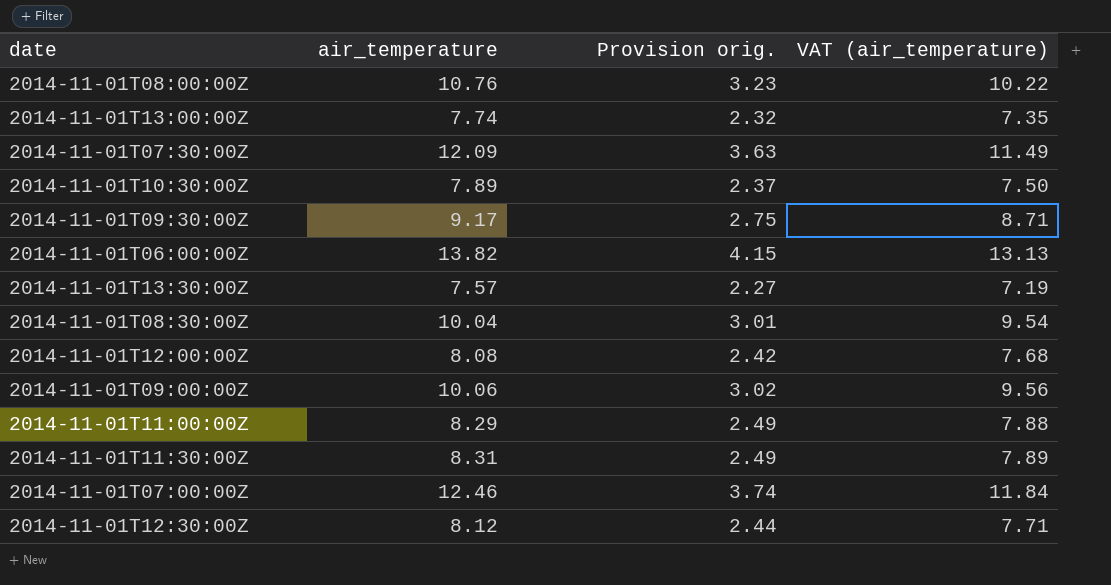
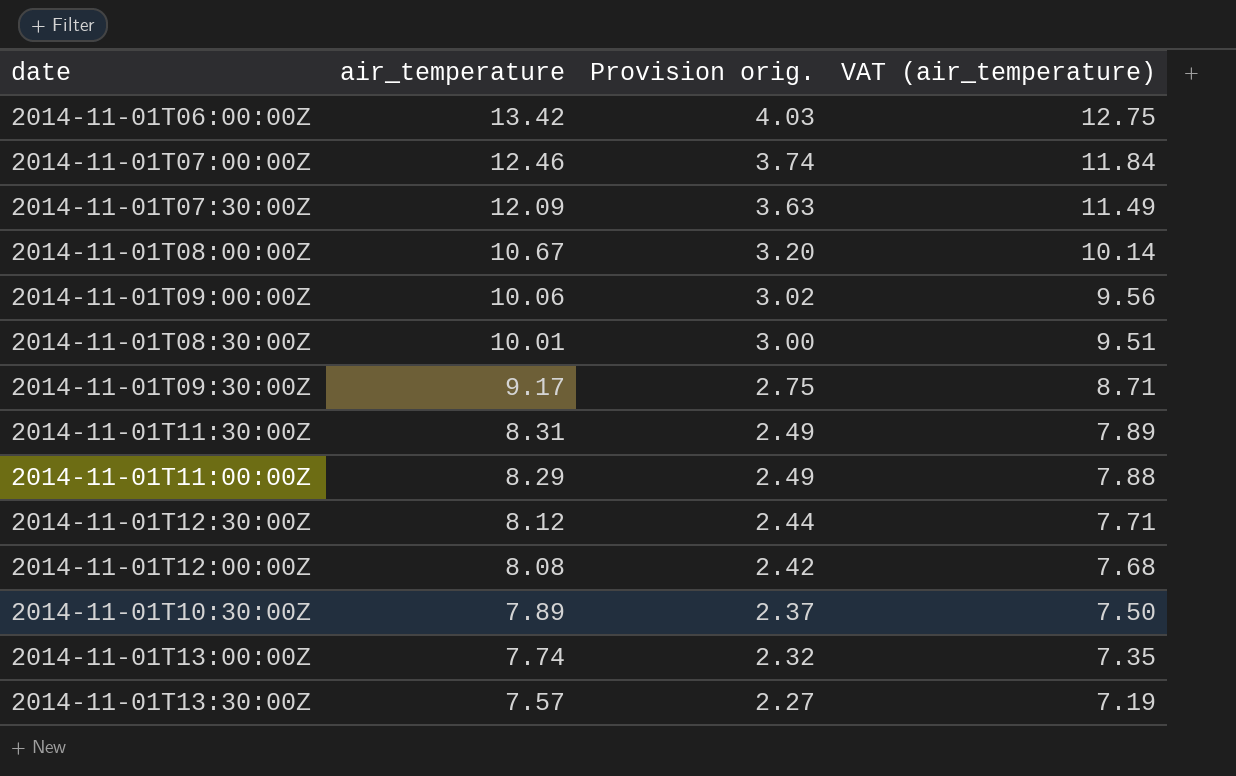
row order: none -> air_temperature descending
2014-11-01T06:00:00Z | air_temperature: 13.82 -> 13.42
2014-11-01T06:00:00Z | Provision orig.: 4.15 -> 4.03
2014-11-01T06:00:00Z | VAT (air_temperature): 13.13 -> 12.75
2014-11-01T08:00:00Z | air_temperature: 10.76 -> 10.67
2014-11-01T08:00:00Z | Provision orig.: 3.23 -> 3.20
2014-11-01T08:00:00Z | VAT (air_temperature): 10.22 -> 10.14
2014-11-01T08:30:00Z | air_temperature: 10.04 -> 10.01
2014-11-01T08:30:00Z | Provision orig.: 3.01 -> 3.00
2014-11-01T08:30:00Z | VAT (air_temperature): 9.54 -> 9.51

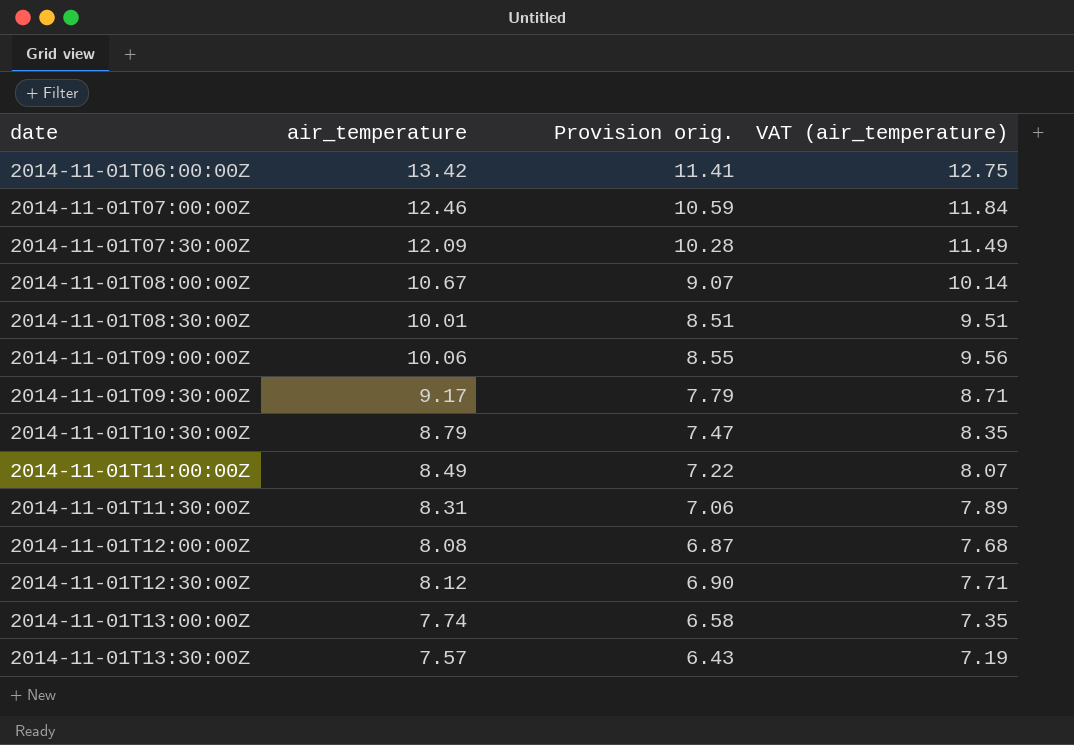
row order: air_temperature descending -> date ascending
column Provision orig. | formula: [air_temperature] * 0.3 -> [air_temperature] * 0.85
2014-11-01T10:30:00Z | air_temperature: 7.89 -> 8.79
2014-11-01T10:30:00Z | VAT (air_temperature): 7.50 -> 8.35
2014-11-01T11:00:00Z | air_temperature: 8.29 -> 8.49
2014-11-01T11:00:00Z | VAT (air_temperature): 7.88 -> 8.07

